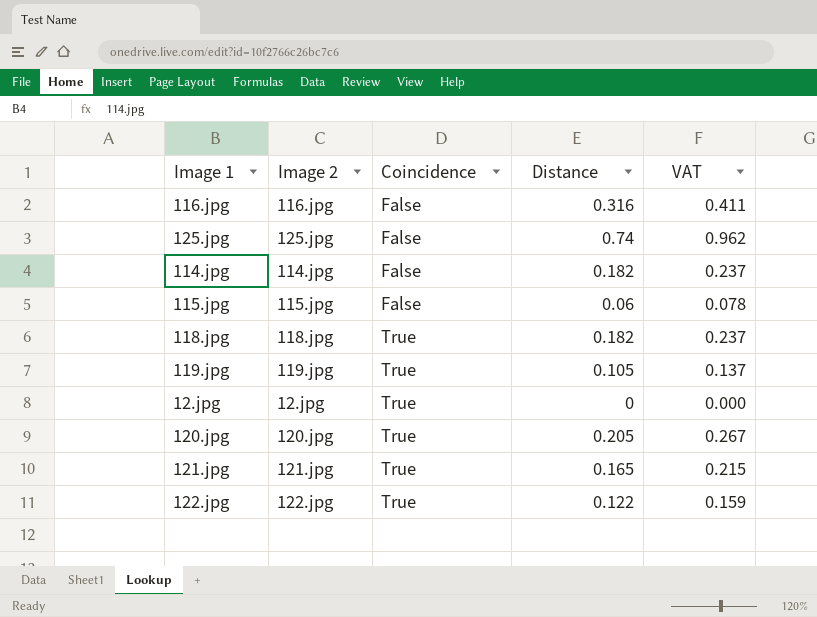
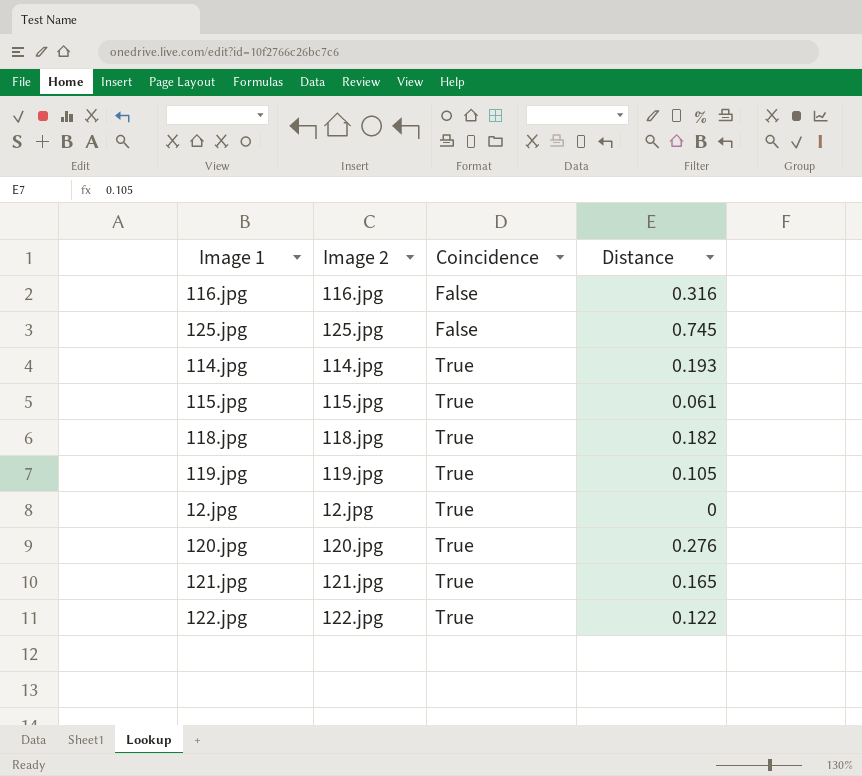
column VAT | formula: [Distance] * 1.3 -> none
125.jpg | Distance: 0.74 -> 0.745
114.jpg | Coincidence: False -> True
114.jpg | Distance: 0.182 -> 0.193
115.jpg | Coincidence: False -> True
115.jpg | Distance: 0.06 -> 0.061
120.jpg | Distance: 0.205 -> 0.276

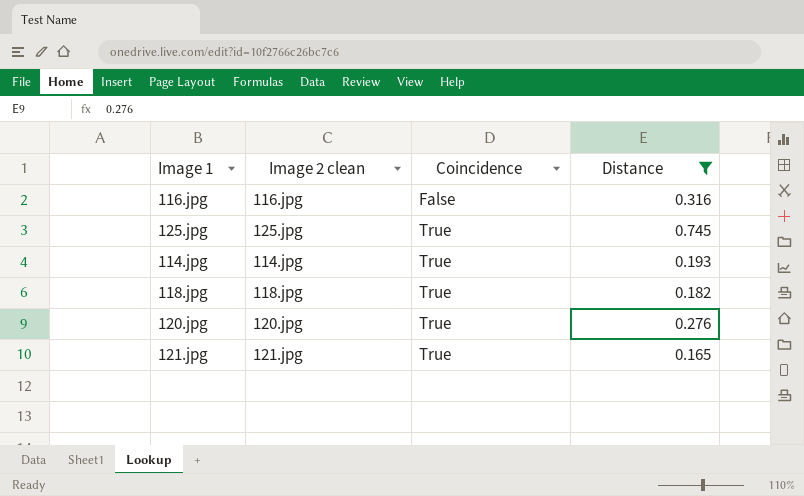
filter: none -> Distance >= 0.165
column name: Image 2 -> Image 2 clean
125.jpg | Coincidence: False -> True

